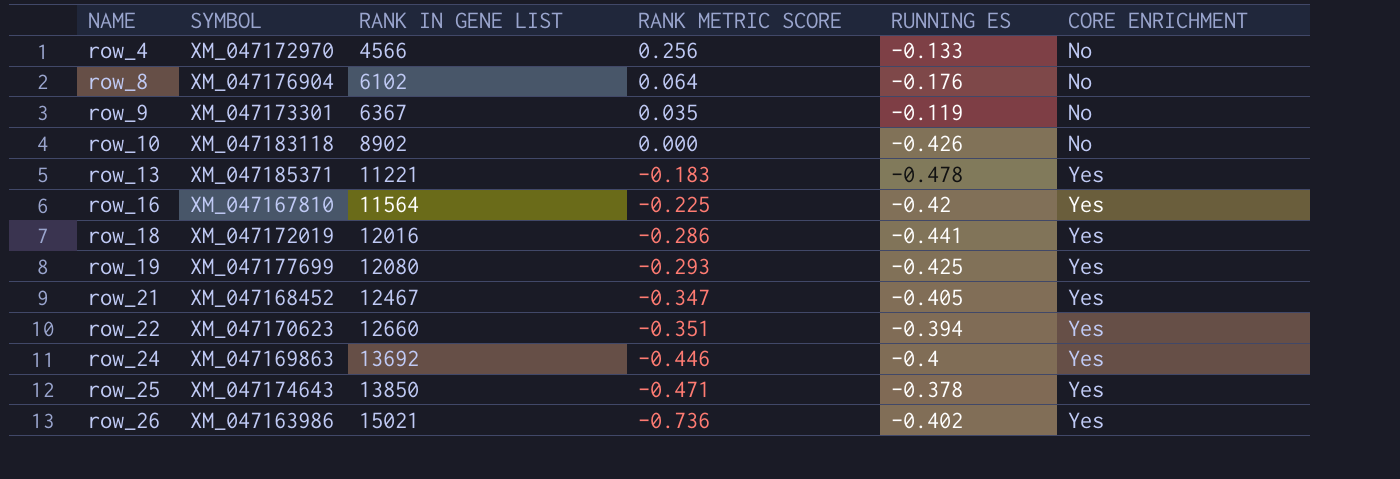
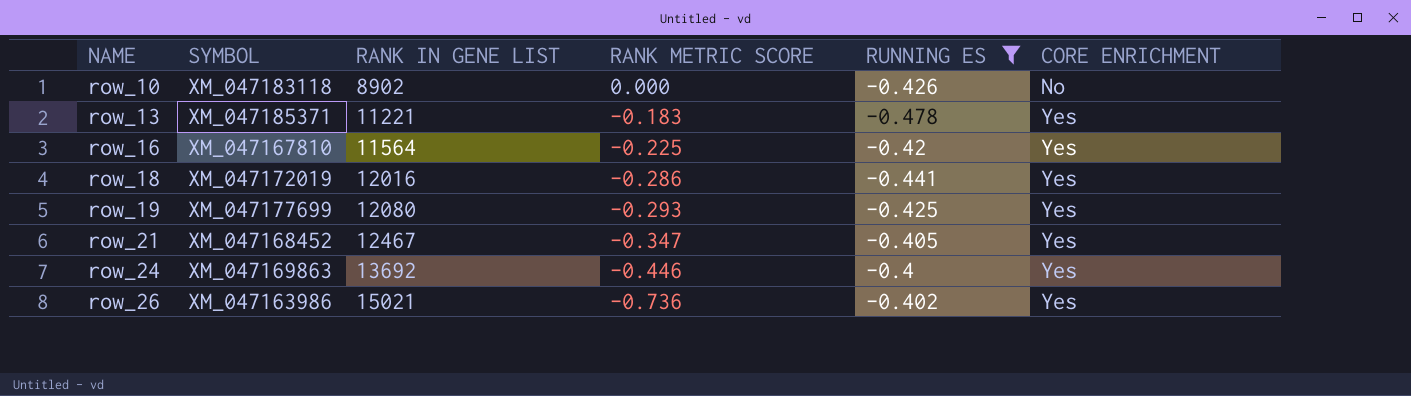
filter: none -> RUNNING ES <= -0.4

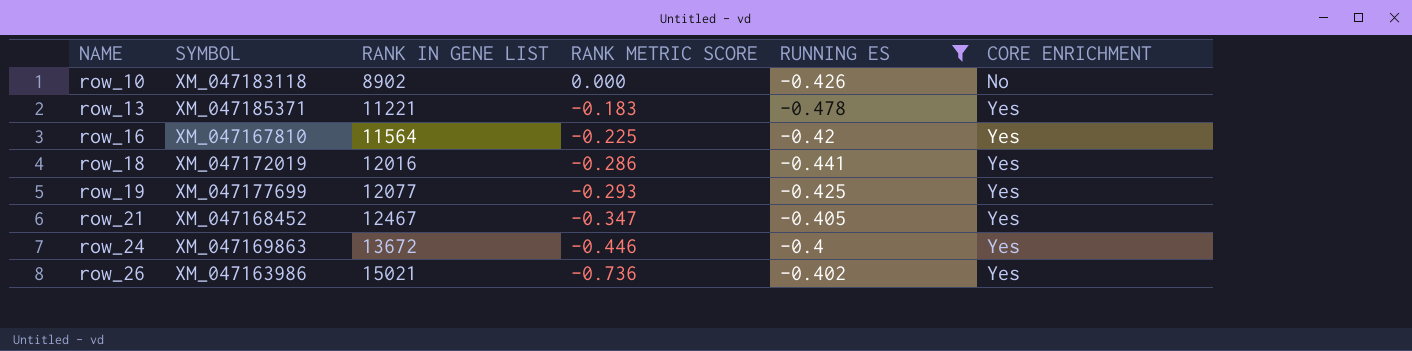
row_19 | RANK IN GENE LIST: 12080 -> 12077
row_24 | RANK IN GENE LIST: 13692 -> 13672

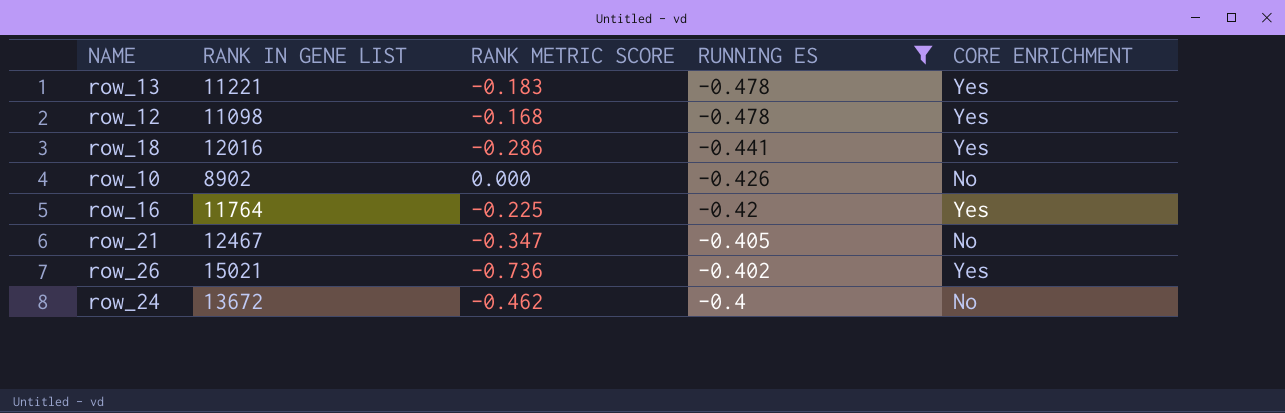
row order: NAME ascending -> RUNNING ES ascending
column SYMBOL | position: 2 -> none
row row_19: XM_047177699 | 12077 | -0.293 | -0.425 | Yes -> none
row row_12: none -> 11098 | -0.168 | -0.478 | Yes
row_16 | RANK IN GENE LIST: 11564 -> 11764
row_21 | CORE ENRICHMENT: Yes -> No
row_24 | RANK METRIC SCORE: -0.446 -> -0.462
row_24 | CORE ENRICHMENT: Yes -> No

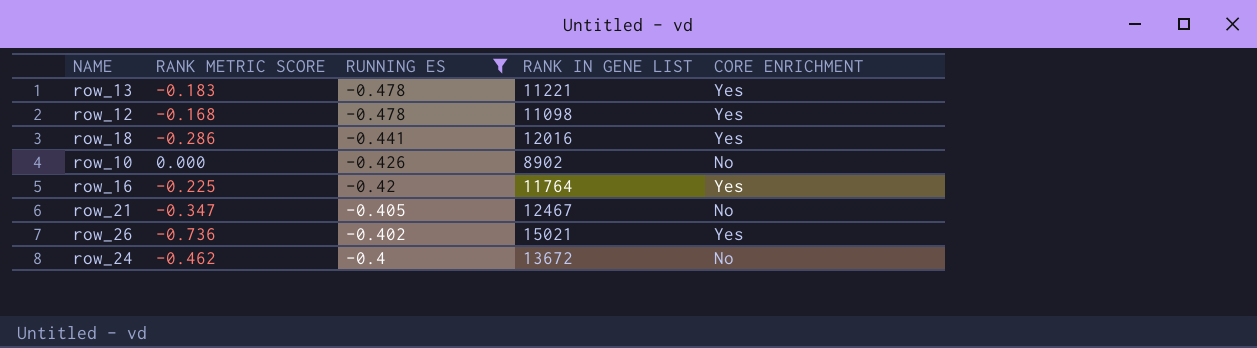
column RANK IN GENE LIST | position: 2 -> 4

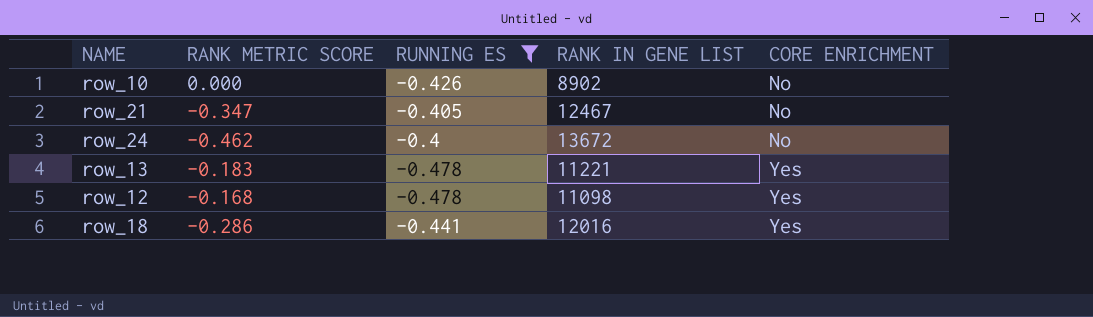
row order: RUNNING ES ascending -> CORE ENRICHMENT ascending
row row_16: -0.225 | -0.42 | 11764 | Yes -> none
row row_26: -0.736 | -0.402 | 15021 | Yes -> none

